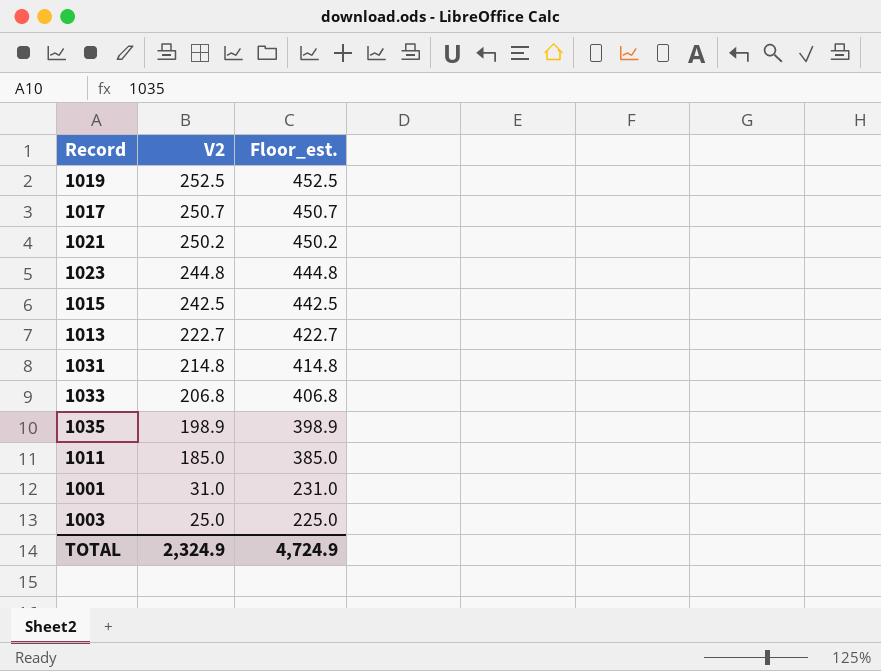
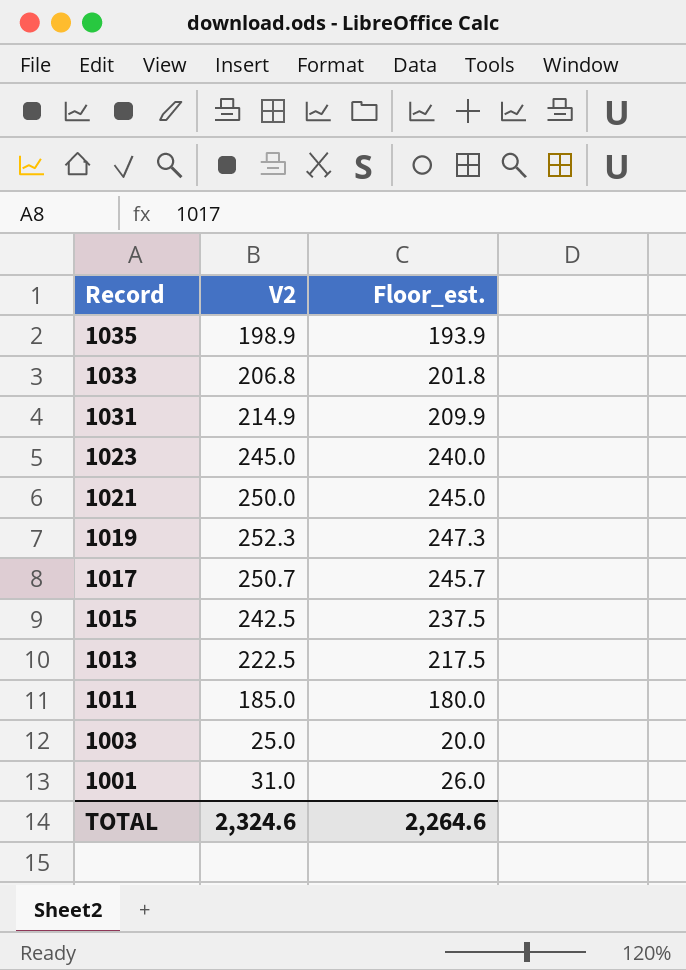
row order: V2 descending -> Record descending
column Floor_est. | formula: [V2] + 200 -> [V2] - 5
1031 | V2: 214.8 -> 214.9
1023 | V2: 244.8 -> 245.0
1021 | V2: 250.2 -> 250.0
1019 | V2: 252.5 -> 252.3
1013 | V2: 222.7 -> 222.5
TOTAL | V2: 2,324.9 -> 2,324.6
TOTAL | Floor_est.: 4,724.9 -> 2,264.6

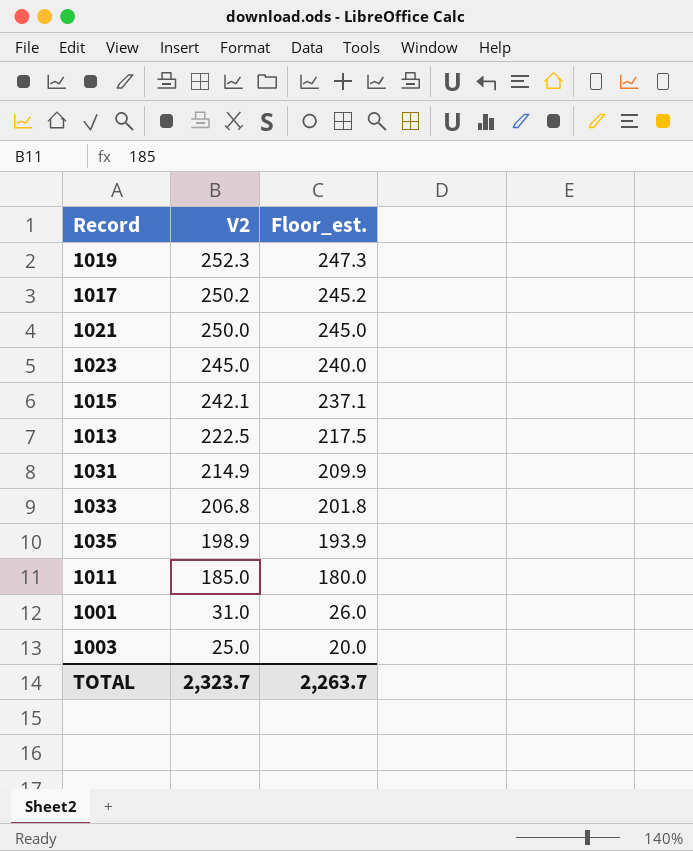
row order: Record descending -> V2 descending
1017 | V2: 250.7 -> 250.2
1017 | Floor_est.: 245.7 -> 245.2
1015 | V2: 242.5 -> 242.1
1015 | Floor_est.: 237.5 -> 237.1
TOTAL | V2: 2,324.6 -> 2,323.7
TOTAL | Floor_est.: 2,264.6 -> 2,263.7

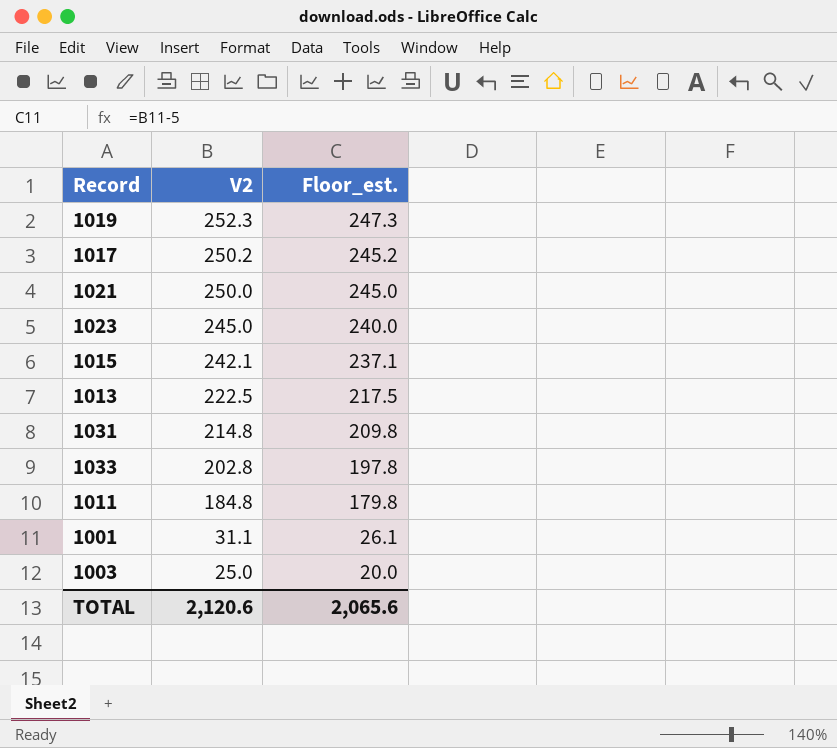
row 1035: 198.9 | 193.9 -> none
1031 | V2: 214.9 -> 214.8
1031 | Floor_est.: 209.9 -> 209.8
1033 | V2: 206.8 -> 202.8
1033 | Floor_est.: 201.8 -> 197.8
1011 | V2: 185.0 -> 184.8
1011 | Floor_est.: 180.0 -> 179.8
1001 | V2: 31.0 -> 31.1
1001 | Floor_est.: 26.0 -> 26.1
TOTAL | V2: 2,323.7 -> 2,120.6
TOTAL | Floor_est.: 2,263.7 -> 2,065.6

